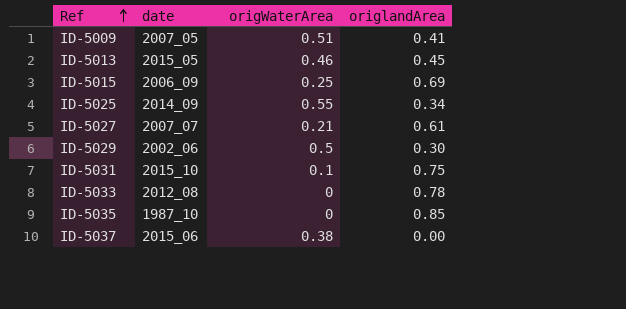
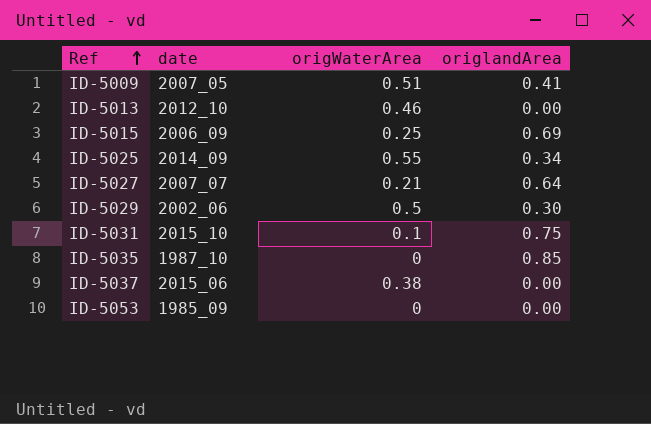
row ID-5033: 2012_08 | 0 | 0.78 -> none
ID-5013 | date: 2015_05 -> 2012_10
ID-5013 | origlandArea: 0.45 -> 0.00
ID-5027 | origlandArea: 0.61 -> 0.64
row ID-5053: none -> 1985_09 | 0 | 0.00

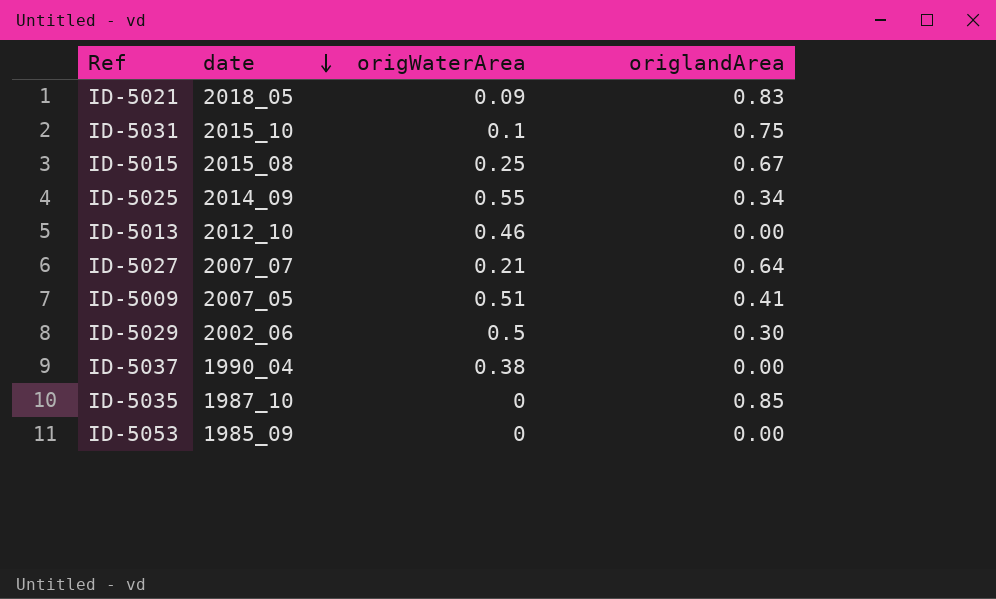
row order: Ref ascending -> date descending
row ID-5021: none -> 2018_05 | 0.09 | 0.83
ID-5015 | date: 2006_09 -> 2015_08
ID-5015 | origlandArea: 0.69 -> 0.67
ID-5037 | date: 2015_06 -> 1990_04

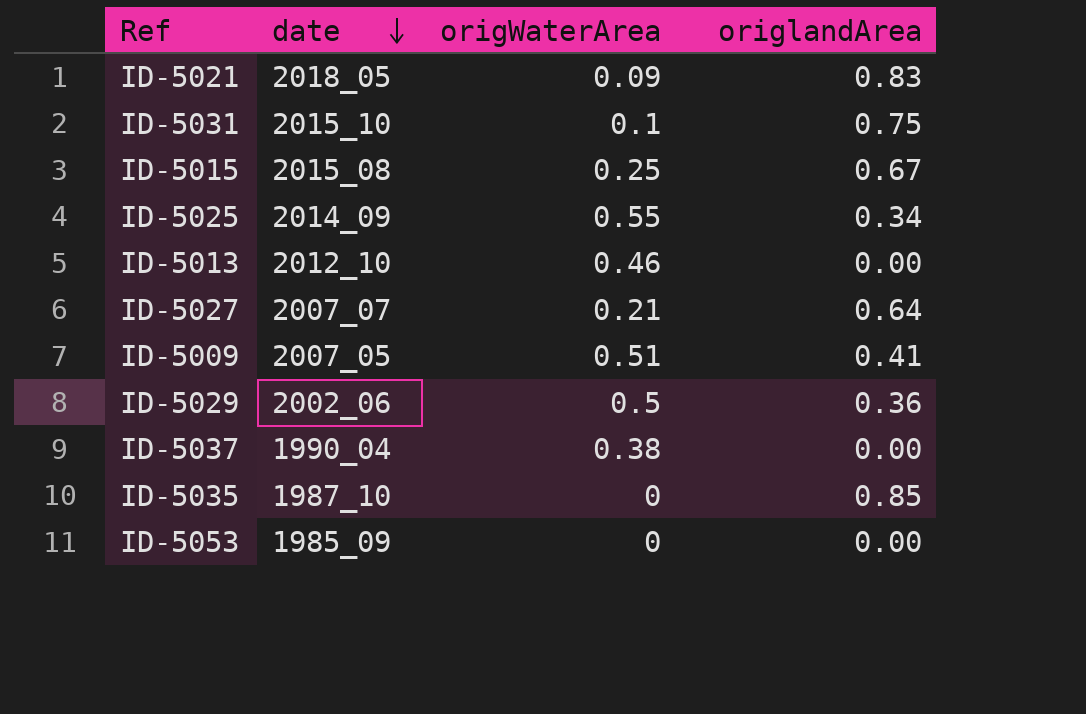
ID-5029 | origlandArea: 0.30 -> 0.36

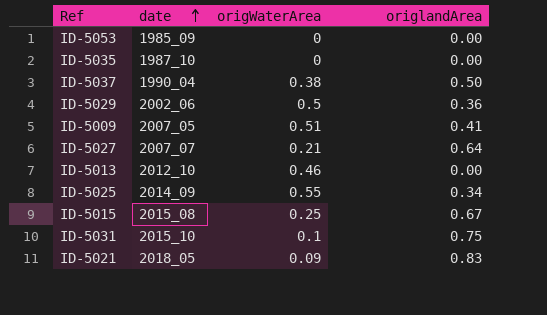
row order: date descending -> date ascending
ID-5035 | origlandArea: 0.85 -> 0.00
ID-5037 | origlandArea: 0.00 -> 0.50

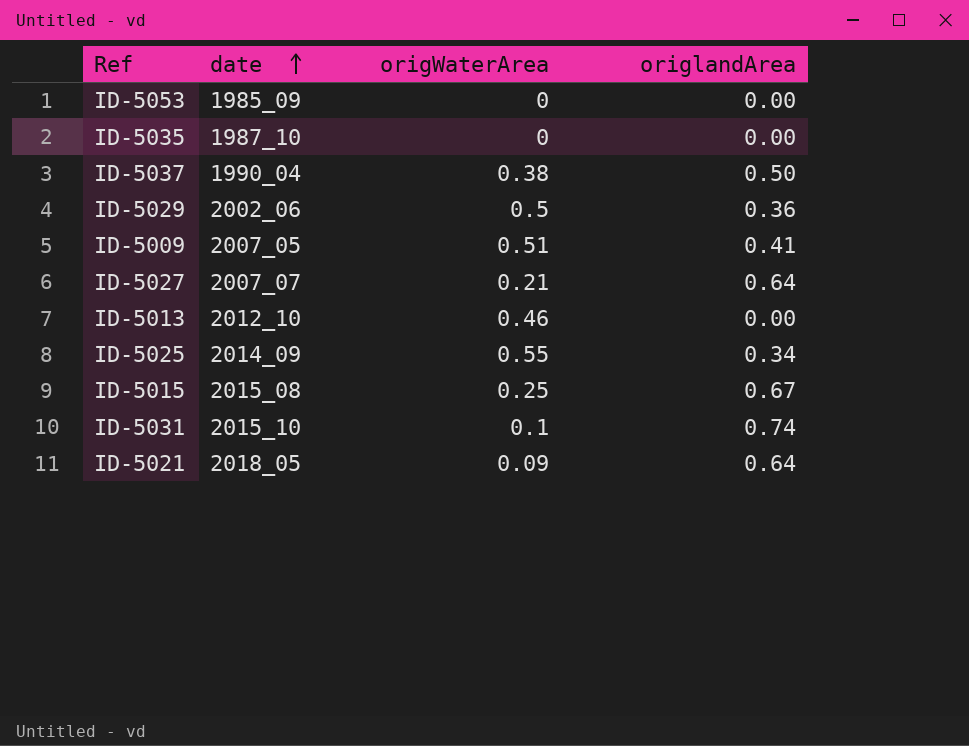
ID-5031 | origlandArea: 0.75 -> 0.74
ID-5021 | origlandArea: 0.83 -> 0.64

